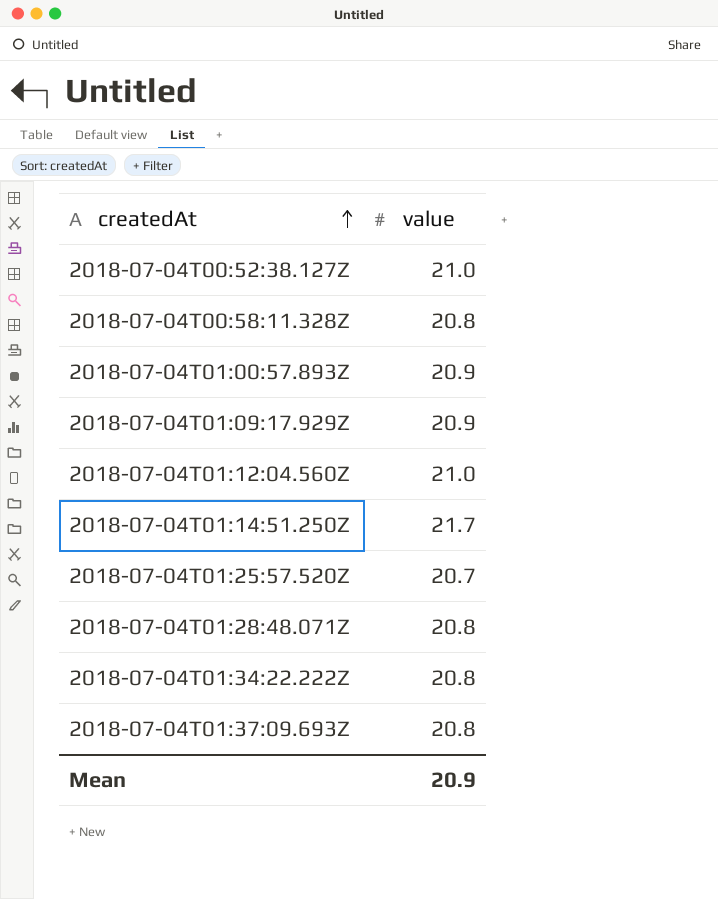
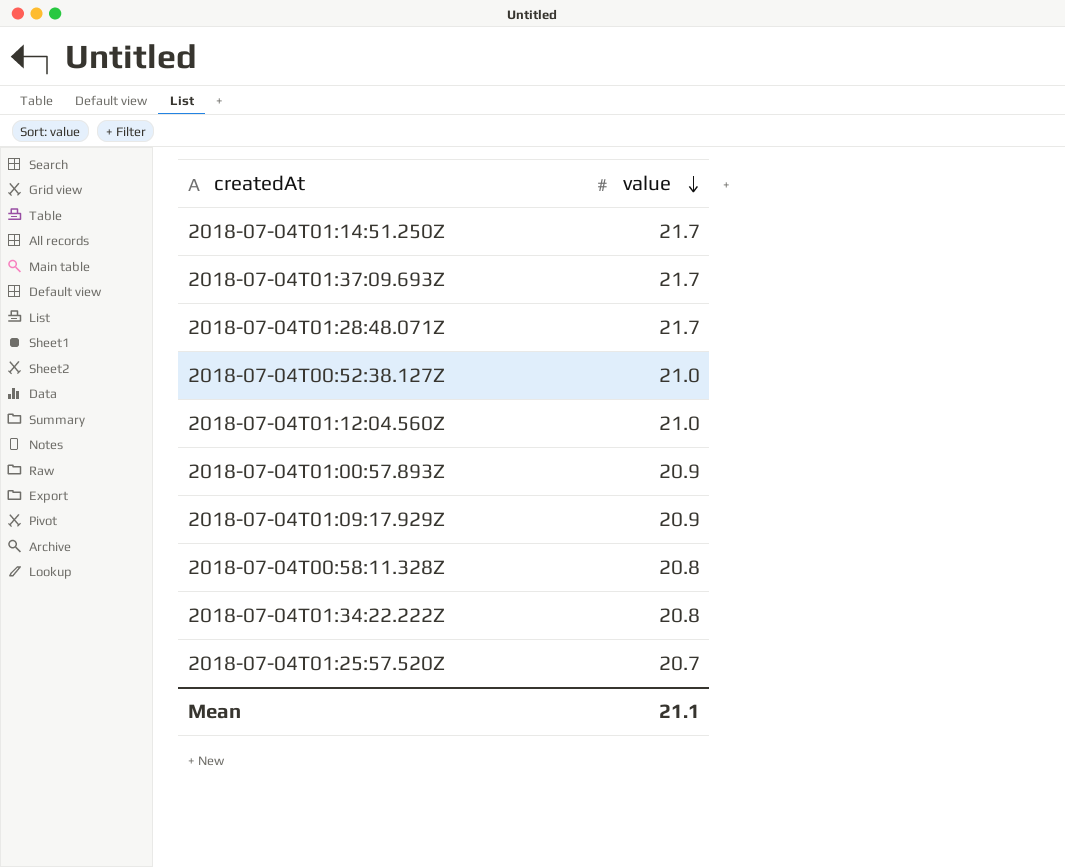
row order: createdAt ascending -> value descending
2018-07-04T01:37:09.693Z | value: 20.8 -> 21.7
2018-07-04T01:28:48.071Z | value: 20.8 -> 21.7
Mean | value: 20.9 -> 21.1

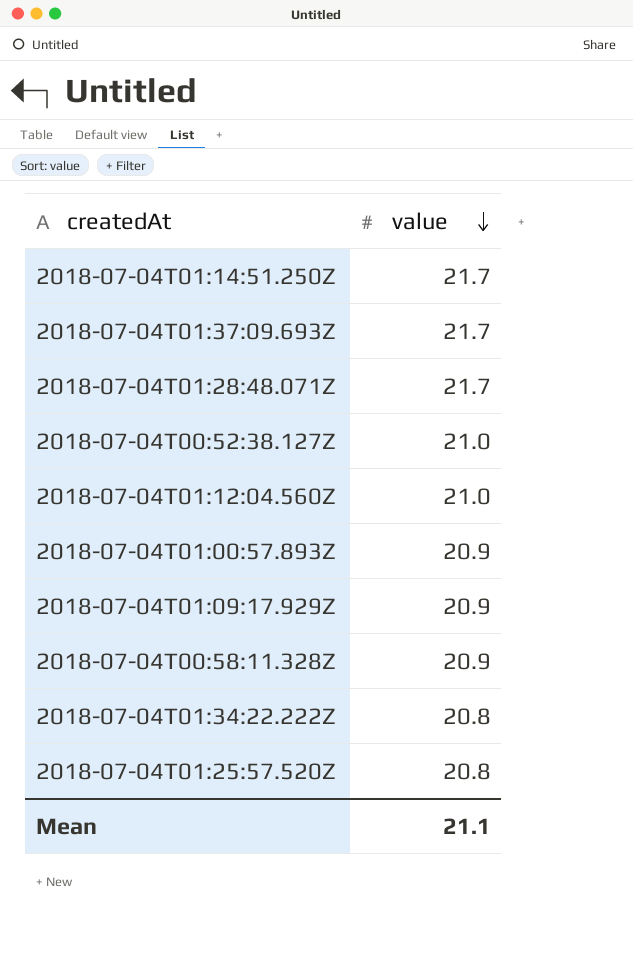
2018-07-04T00:58:11.328Z | value: 20.8 -> 20.9
2018-07-04T01:25:57.520Z | value: 20.7 -> 20.8

